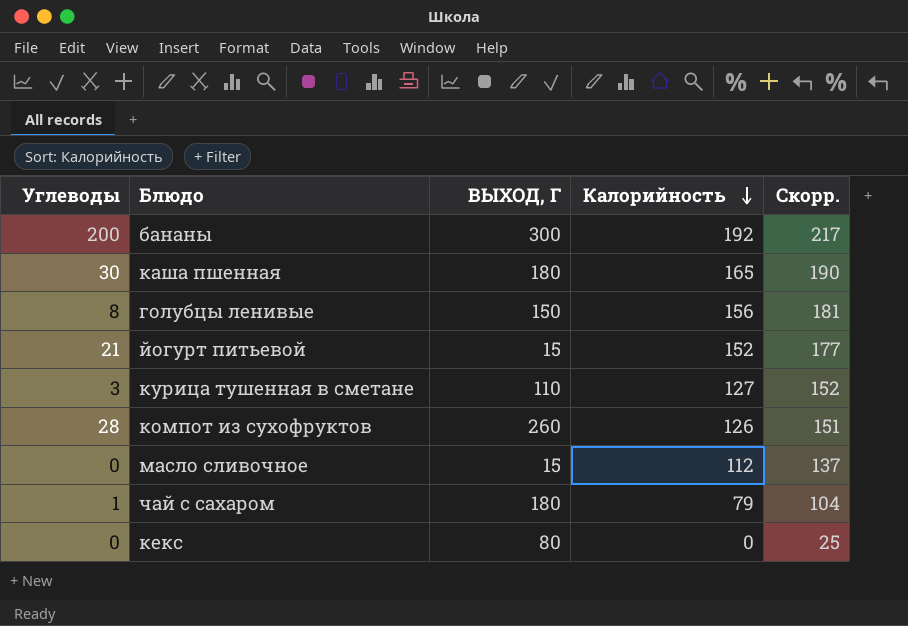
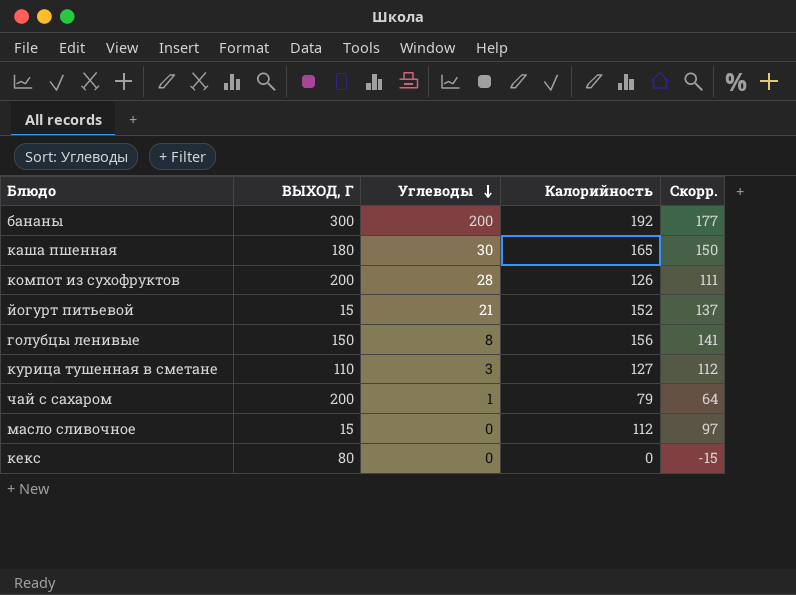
row order: Калорийность descending -> Углеводы descending
column Углеводы | position: 1 -> 3
column Скорр. | formula: [Калорийность] + 25 -> [Калорийность] - 15
компот из сухофруктов | ВЫХОД, Г: 260 -> 200
чай с сахаром | ВЫХОД, Г: 180 -> 200

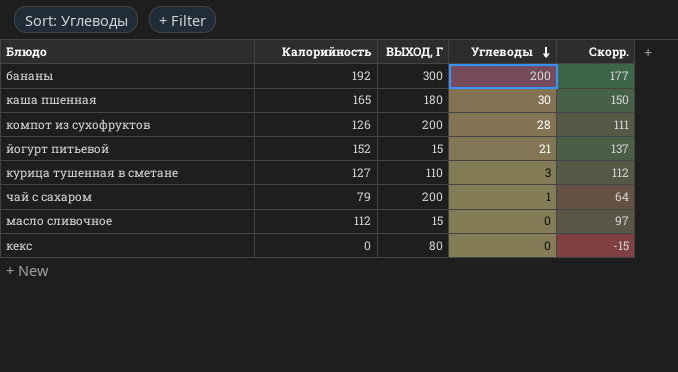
column Калорийность | position: 4 -> 2
row голубцы ленивые: 150 | 8 | 156 | 141 -> none

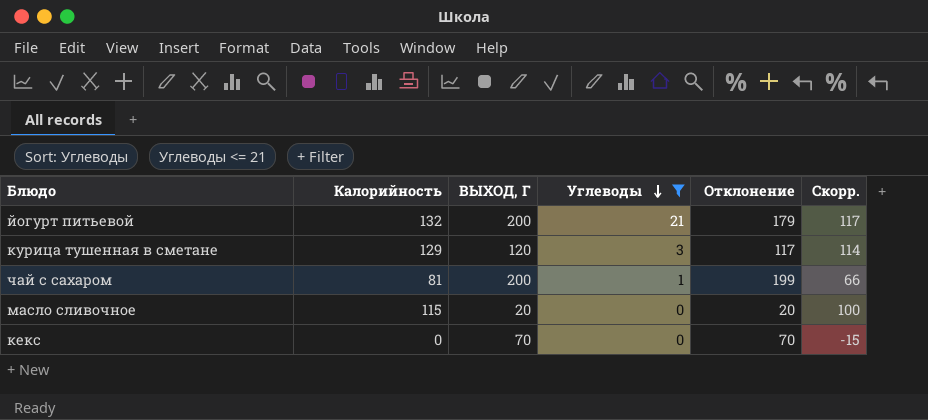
filter: none -> Углеводы <= 21
column Отклонение | formula: none -> [ВЫХОД, Г] - [Углеводы]
йогурт питьевой | Калорийность: 152 -> 132
йогурт питьевой | ВЫХОД, Г: 15 -> 200
йогурт питьевой | Скорр.: 137 -> 117
курица тушенная в сметане | Калорийность: 127 -> 129
курица тушенная в сметане | ВЫХОД, Г: 110 -> 120
курица тушенная в сметане | Скорр.: 112 -> 114
чай с сахаром | Калорийность: 79 -> 81
чай с сахаром | Скорр.: 64 -> 66
масло сливочное | Калорийность: 112 -> 115
масло сливочное | ВЫХОД, Г: 15 -> 20
масло сливочное | Скорр.: 97 -> 100
кекс | ВЫХОД, Г: 80 -> 70

